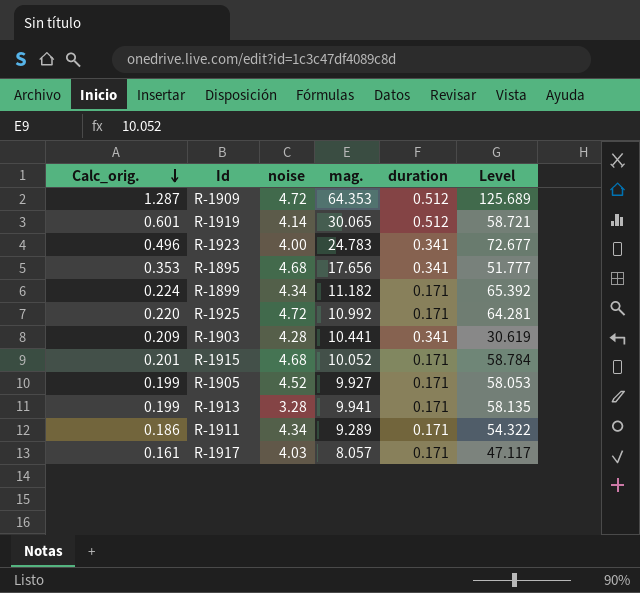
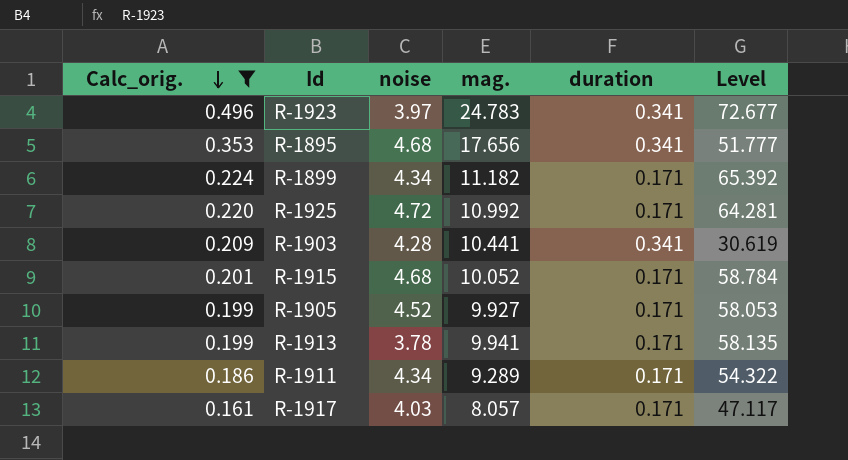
filter: none -> Calc_orig. <= 0.496
R-1923 | noise: 4.00 -> 3.97
R-1913 | noise: 3.28 -> 3.78

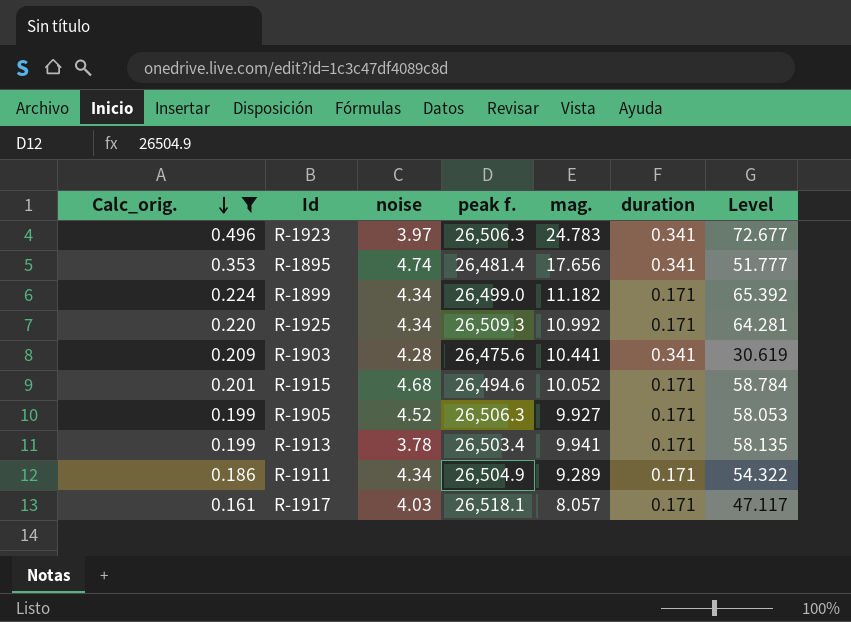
column peak f. | position: none -> 4
R-1895 | noise: 4.68 -> 4.74
R-1925 | noise: 4.72 -> 4.34

